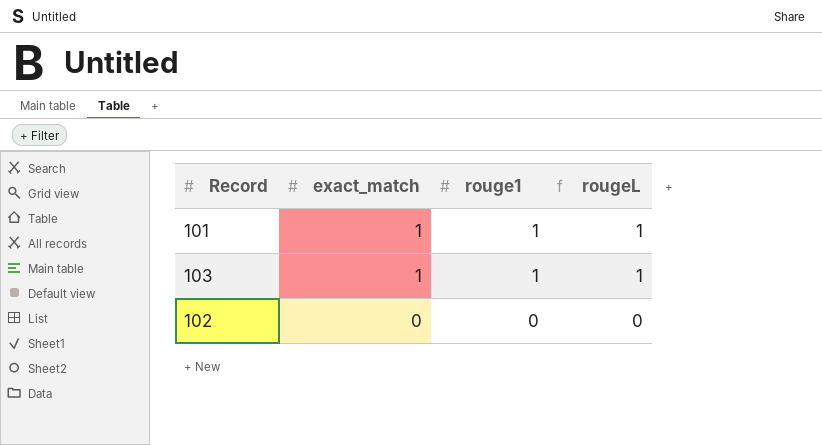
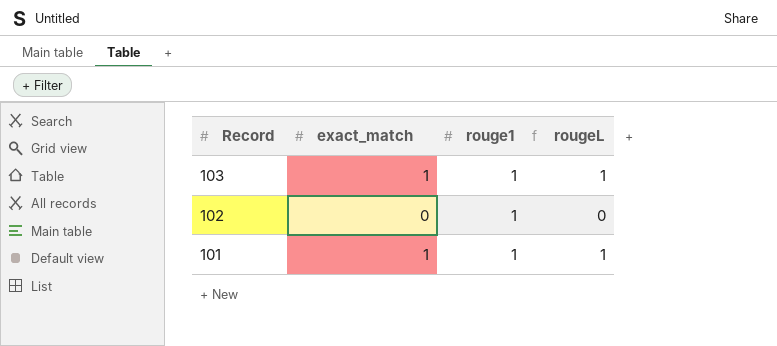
row order: exact_match descending -> Record descending
102 | rouge1: 0 -> 1

